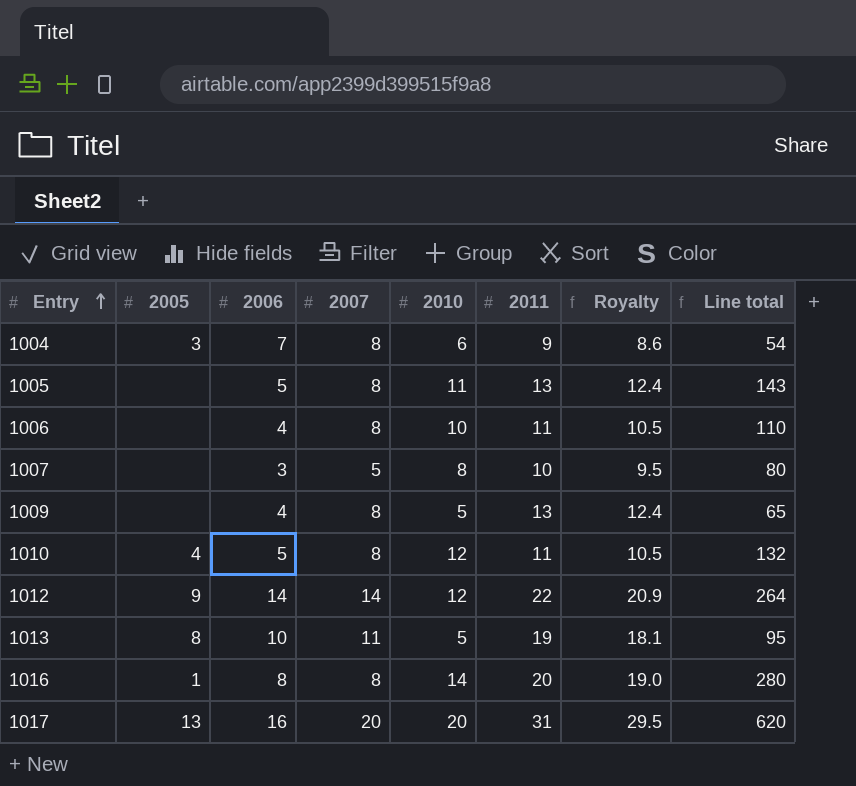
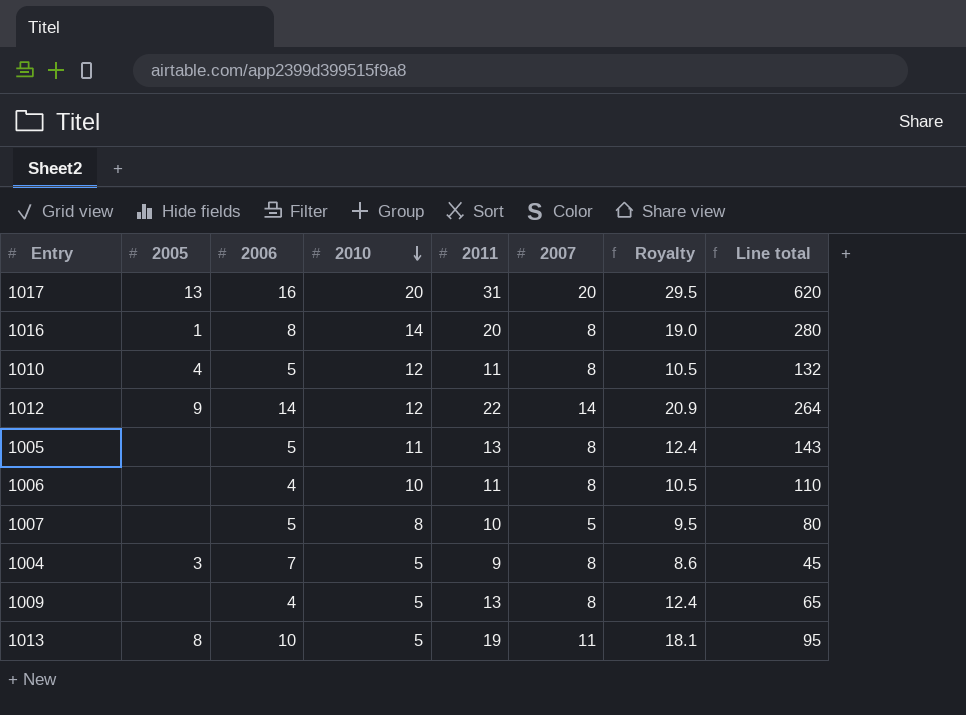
row order: Entry ascending -> 2010 descending
column 2007 | position: 4 -> 6
1007 | 2006: 3 -> 5
1004 | 2010: 6 -> 5
1004 | Line total: 54 -> 45

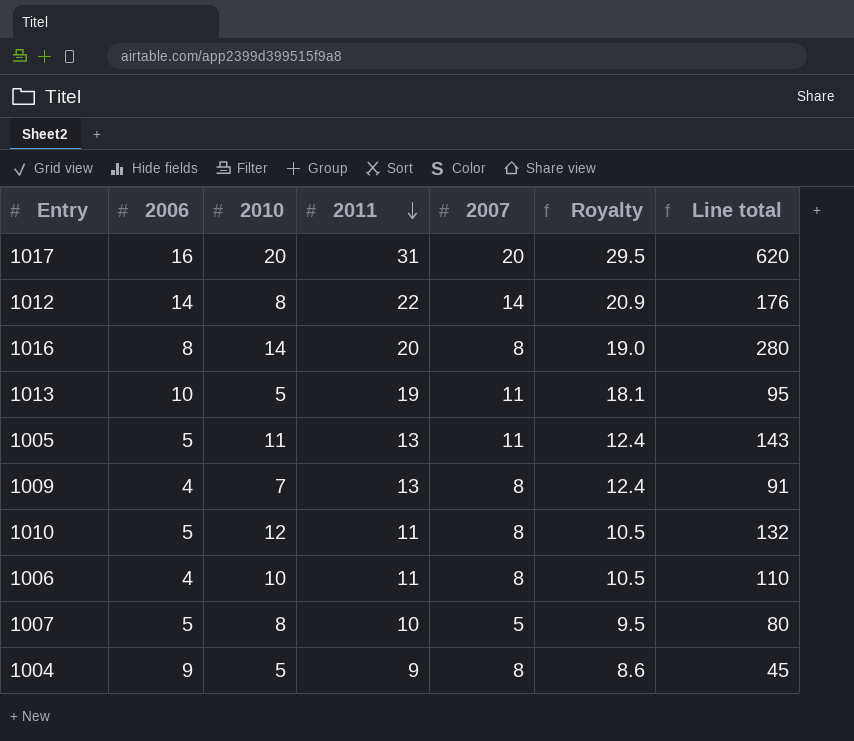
row order: 2010 descending -> 2011 descending
column 2005 | position: 2 -> none
1012 | 2010: 12 -> 8
1012 | Line total: 264 -> 176
1005 | 2007: 8 -> 11
1009 | 2010: 5 -> 7
1009 | Line total: 65 -> 91
1004 | 2006: 7 -> 9

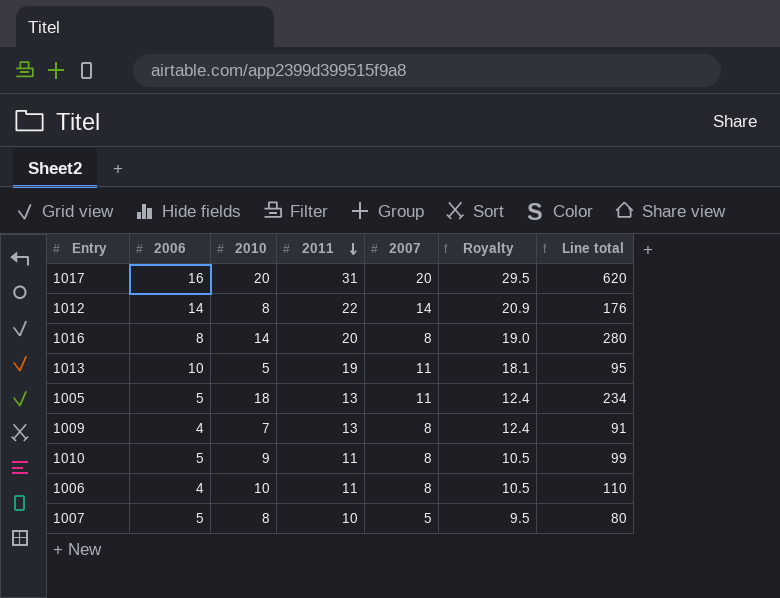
row 1004: 9 | 5 | 9 | 8 | 8.6 | 45 -> none
1005 | 2010: 11 -> 18
1005 | Line total: 143 -> 234
1010 | 2010: 12 -> 9
1010 | Line total: 132 -> 99

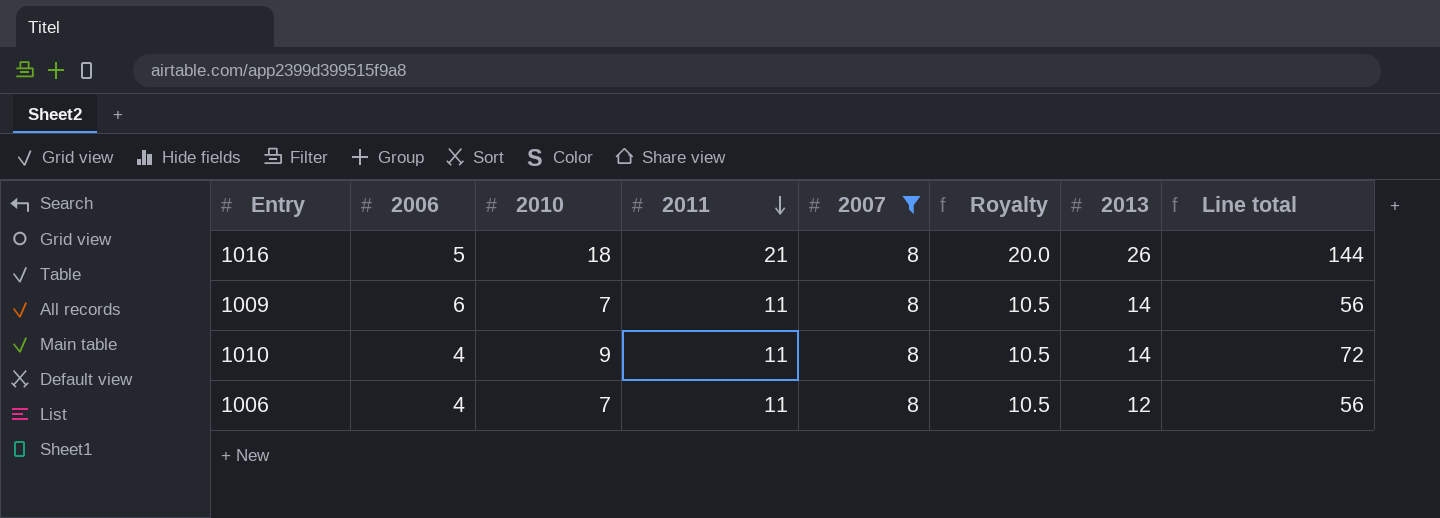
filter: none -> 2007 = 8
column 2013 | position: none -> 7
column Line total | formula: [2010] * [2011] -> [2010] * [2007]
1016 | 2006: 8 -> 5
1016 | 2010: 14 -> 18
1016 | 2011: 20 -> 21
1016 | Royalty: 19.0 -> 20.0
1009 | 2006: 4 -> 6
1009 | 2011: 13 -> 11
1009 | Royalty: 12.4 -> 10.5
1010 | 2006: 5 -> 4
1006 | 2010: 10 -> 7

